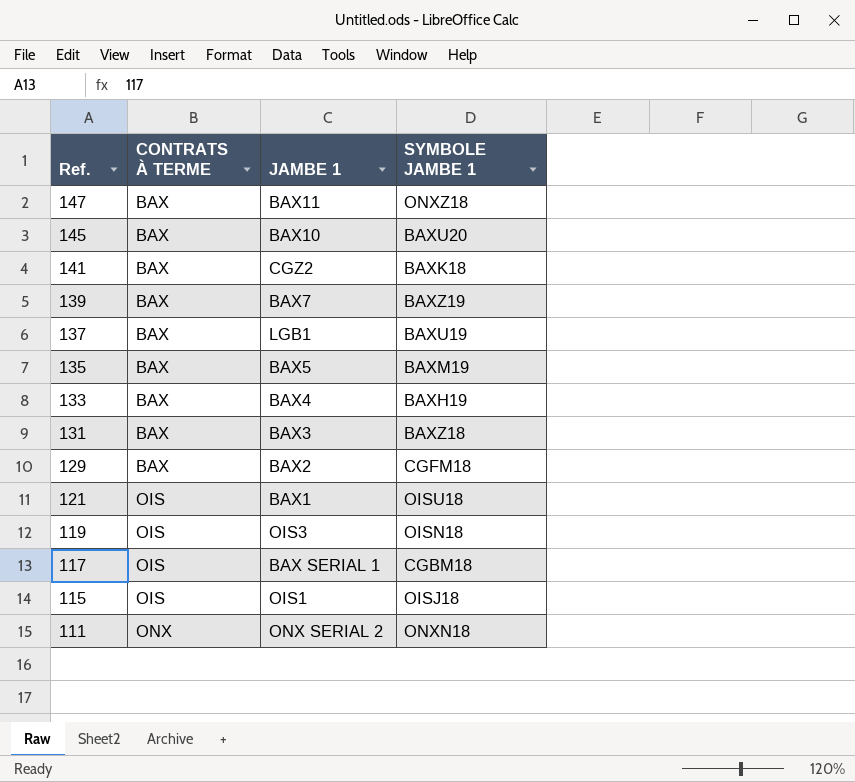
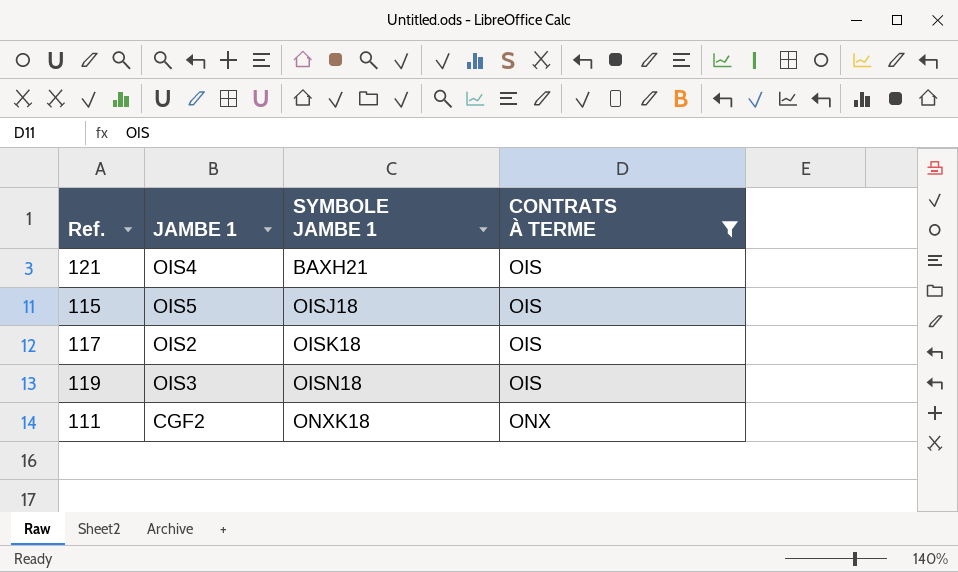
filter: none -> CONTRATS À TERME != BAX
row order: Ref. descending -> SYMBOLE JAMBE 1 ascending
column CONTRATS À TERME | position: 2 -> 4
121 | JAMBE 1: BAX1 -> OIS4
121 | SYMBOLE JAMBE 1: OISU18 -> BAXH21
115 | JAMBE 1: OIS1 -> OIS5
117 | JAMBE 1: BAX SERIAL 1 -> OIS2
117 | SYMBOLE JAMBE 1: CGBM18 -> OISK18
111 | JAMBE 1: ONX SERIAL 2 -> CGF2
111 | SYMBOLE JAMBE 1: ONXN18 -> ONXK18

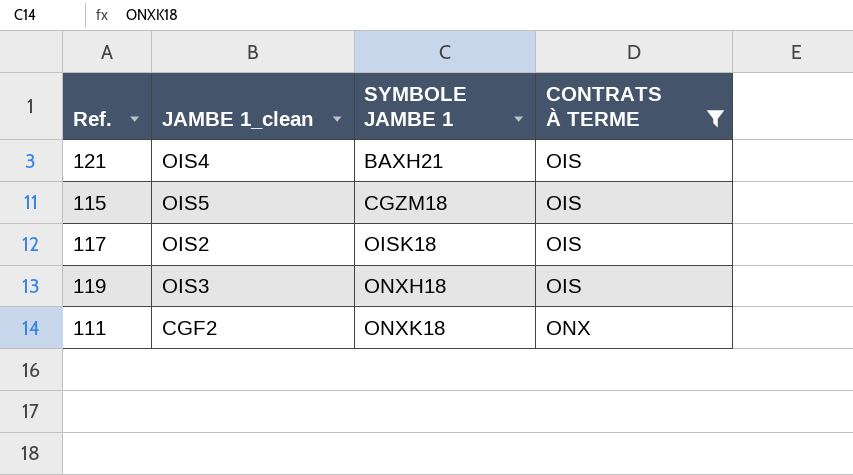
column name: JAMBE 1 -> JAMBE 1_clean
115 | SYMBOLE JAMBE 1: OISJ18 -> CGZM18
119 | SYMBOLE JAMBE 1: OISN18 -> ONXH18

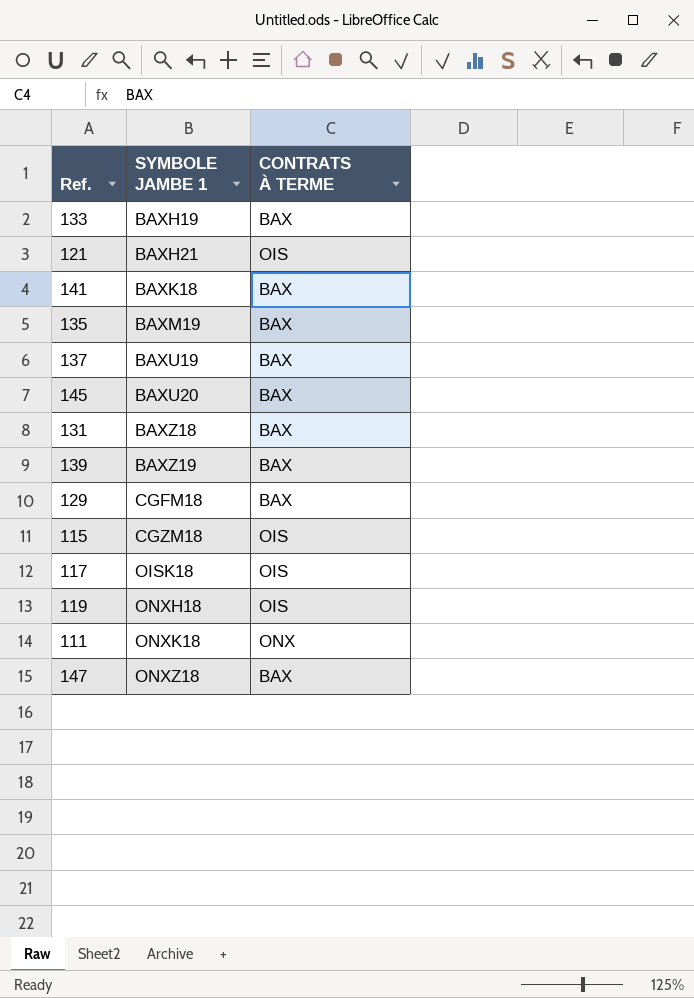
filter: CONTRATS À TERME != BAX -> none
column JAMBE 1_clean | position: 2 -> none

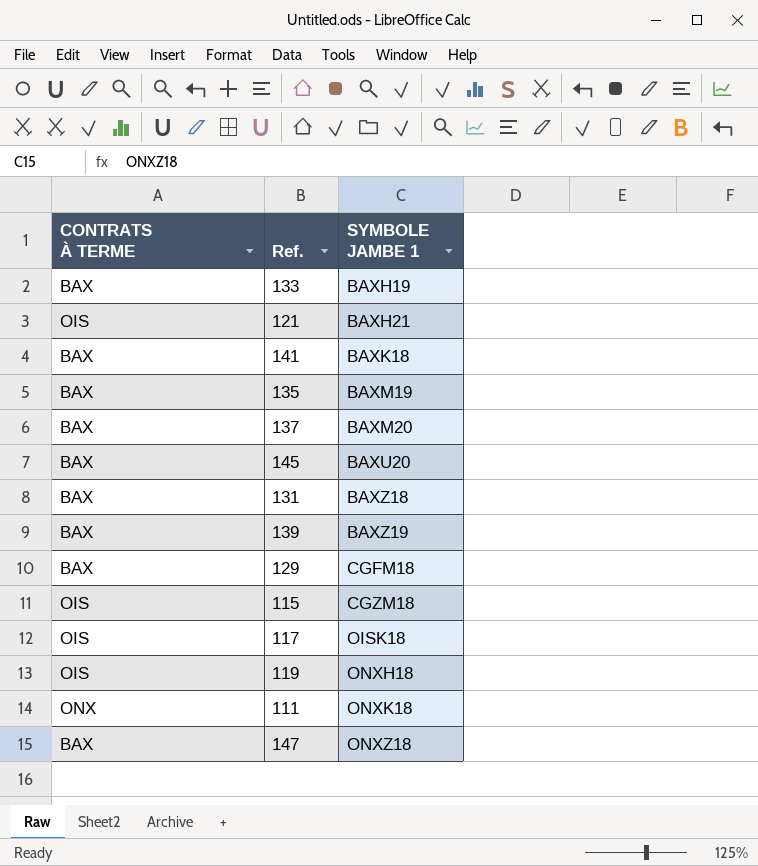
column CONTRATS À TERME | position: 3 -> 1
137 | SYMBOLE JAMBE 1: BAXU19 -> BAXM20

